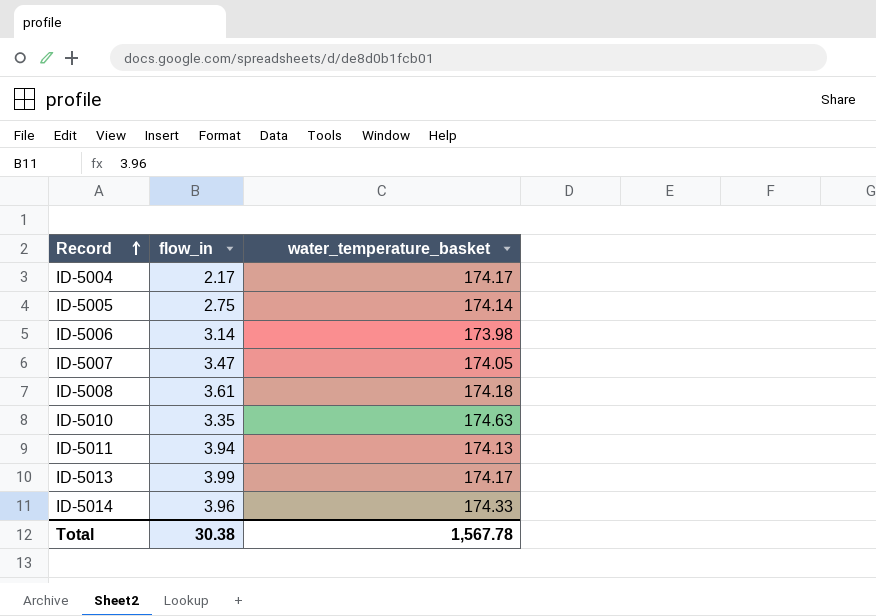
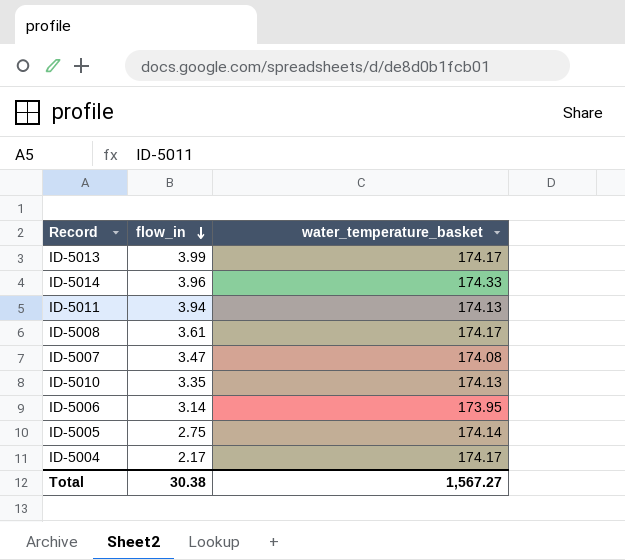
row order: Record ascending -> flow_in descending
ID-5008 | water_temperature_basket: 174.18 -> 174.17
ID-5007 | water_temperature_basket: 174.05 -> 174.08
ID-5010 | water_temperature_basket: 174.63 -> 174.13
ID-5006 | water_temperature_basket: 173.98 -> 173.95
Total | water_temperature_basket: 1,567.78 -> 1,567.27

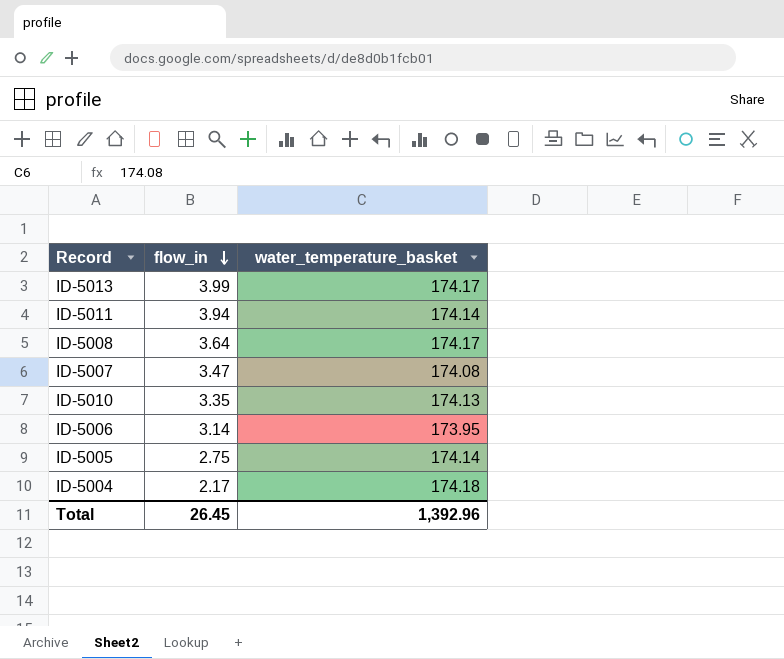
row ID-5014: 3.96 | 174.33 -> none
ID-5011 | water_temperature_basket: 174.13 -> 174.14
ID-5008 | flow_in: 3.61 -> 3.64
ID-5004 | water_temperature_basket: 174.17 -> 174.18
Total | flow_in: 30.38 -> 26.45
Total | water_temperature_basket: 1,567.27 -> 1,392.96

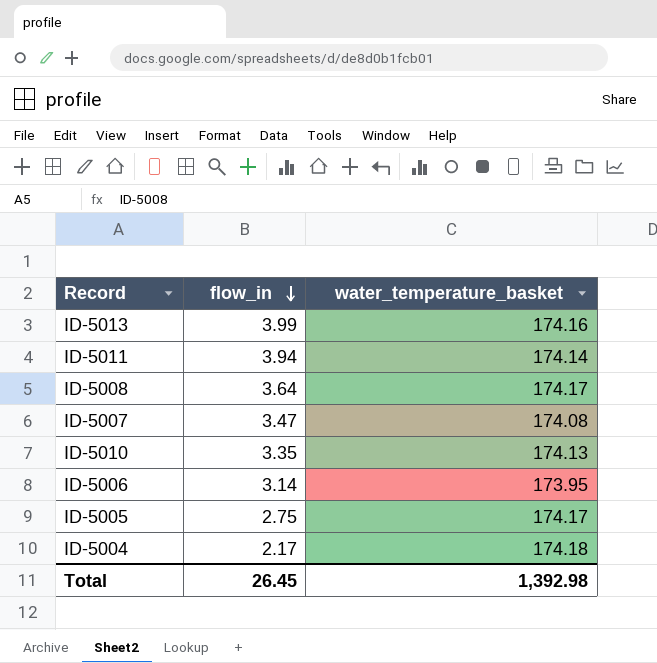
ID-5013 | water_temperature_basket: 174.17 -> 174.16
ID-5005 | water_temperature_basket: 174.14 -> 174.17
Total | water_temperature_basket: 1,392.96 -> 1,392.98

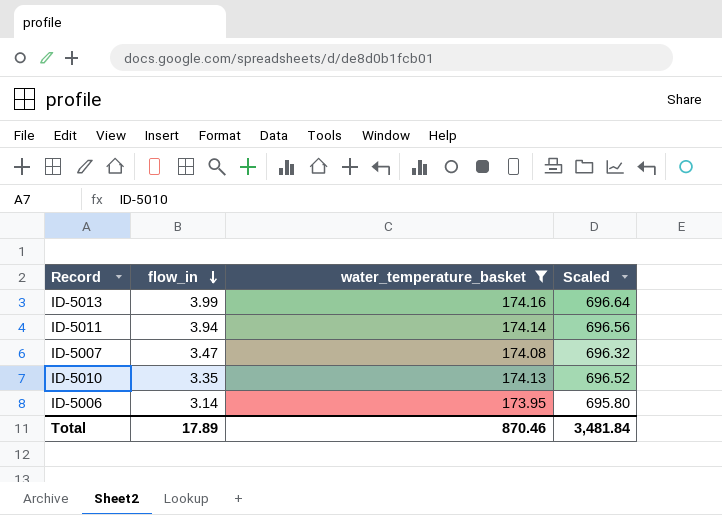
filter: none -> water_temperature_basket <= 174.16
column Scaled | formula: none -> [water_temperature_basket] * 4
Total | flow_in: 26.45 -> 17.89
Total | water_temperature_basket: 1,392.98 -> 870.46

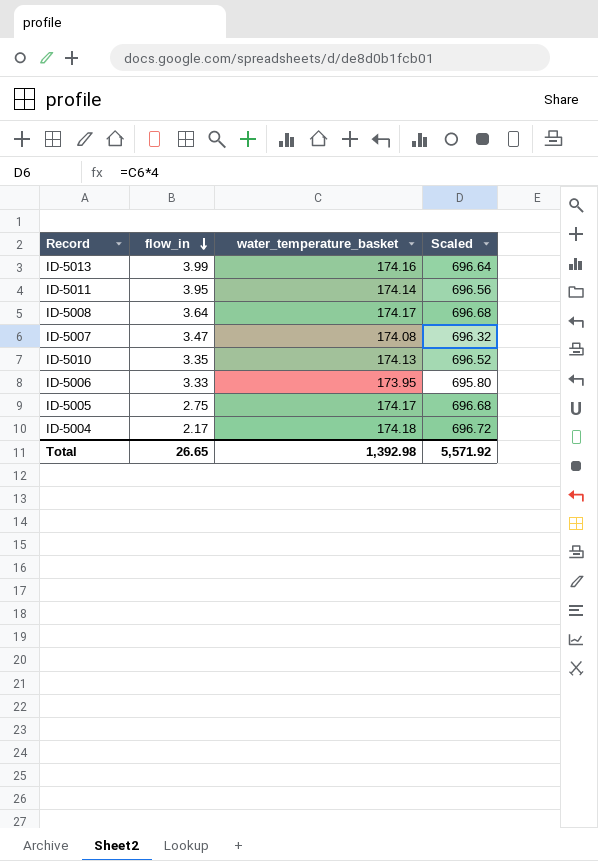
filter: water_temperature_basket <= 174.16 -> none
ID-5011 | flow_in: 3.94 -> 3.95
ID-5006 | flow_in: 3.14 -> 3.33
Total | flow_in: 17.89 -> 26.65
Total | water_temperature_basket: 870.46 -> 1,392.98
Total | Scaled: 3,481.84 -> 5,571.92

